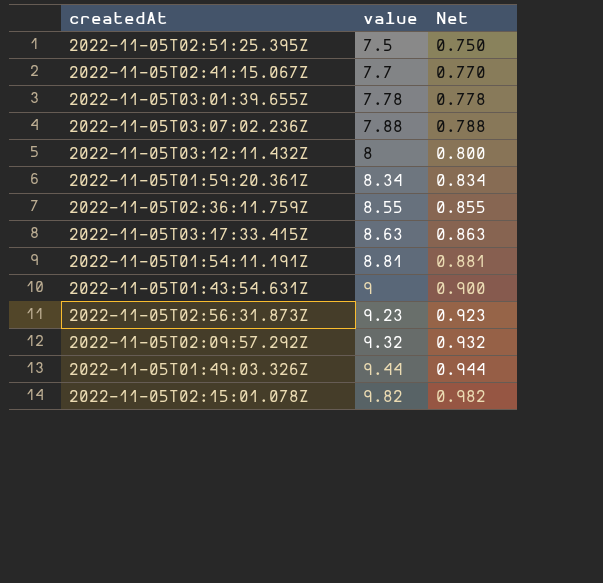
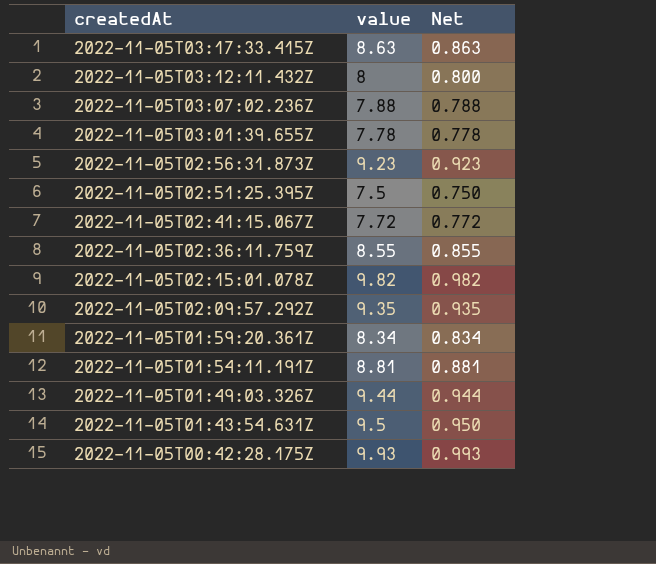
row order: value ascending -> createdAt descending
2022-11-05T02:41:15.067Z | value: 7.7 -> 7.72
2022-11-05T02:41:15.067Z | Net: 0.770 -> 0.772
2022-11-05T02:09:57.292Z | value: 9.32 -> 9.35
2022-11-05T02:09:57.292Z | Net: 0.932 -> 0.935
2022-11-05T01:43:54.631Z | value: 9 -> 9.5
2022-11-05T01:43:54.631Z | Net: 0.900 -> 0.950
row 2022-11-05T00:42:28.175Z: none -> 9.93 | 0.993

